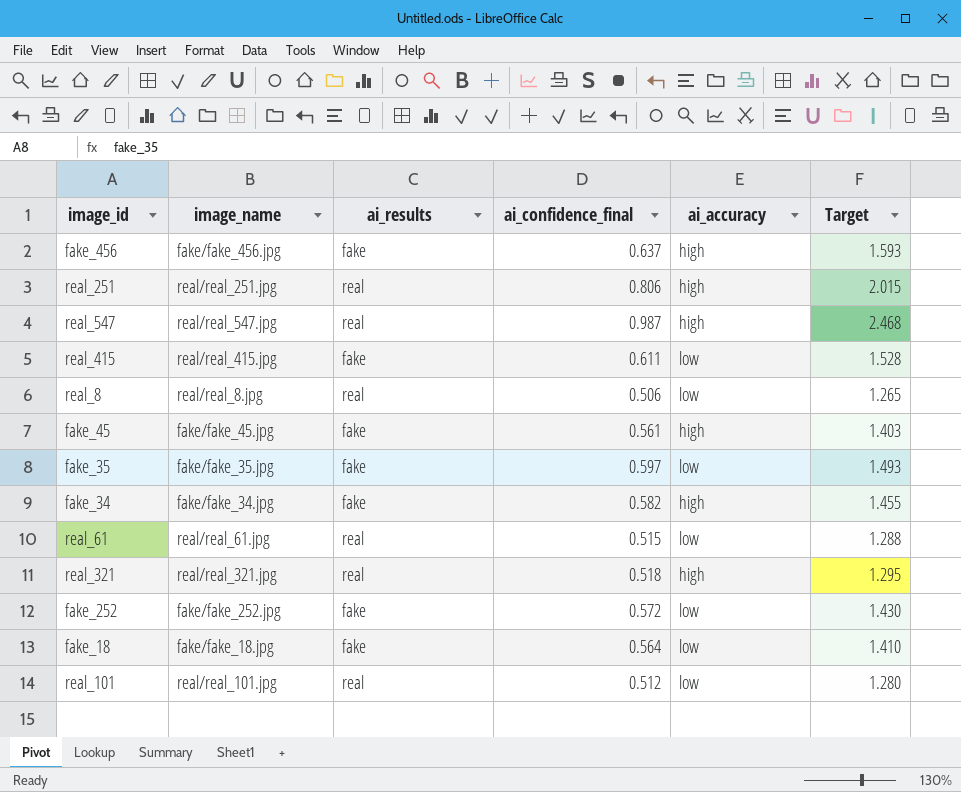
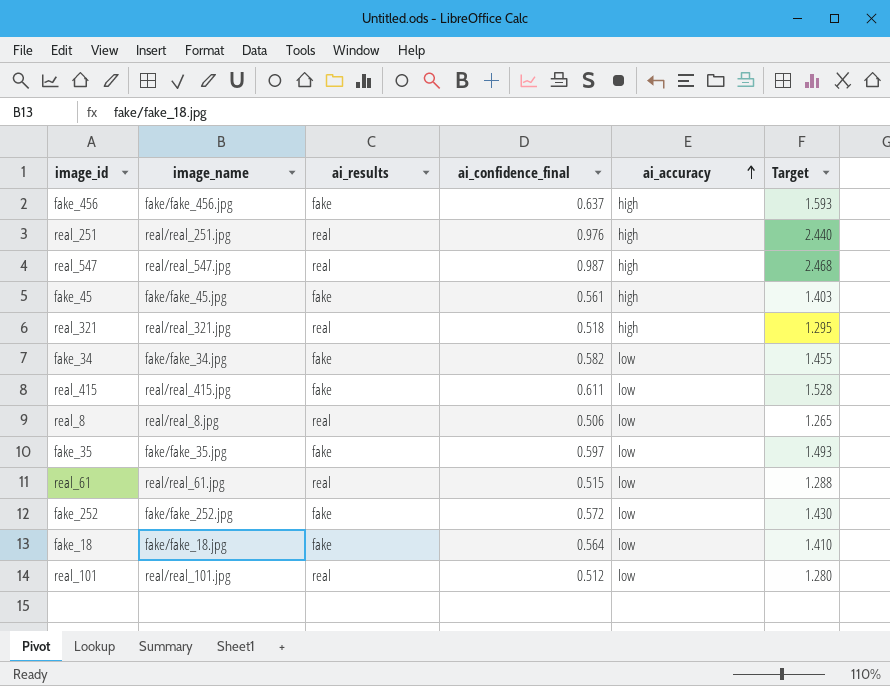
row order: none -> ai_accuracy ascending
real_251 | ai_confidence_final: 0.806 -> 0.976
real_251 | Target: 2.015 -> 2.440
fake_34 | ai_accuracy: high -> low

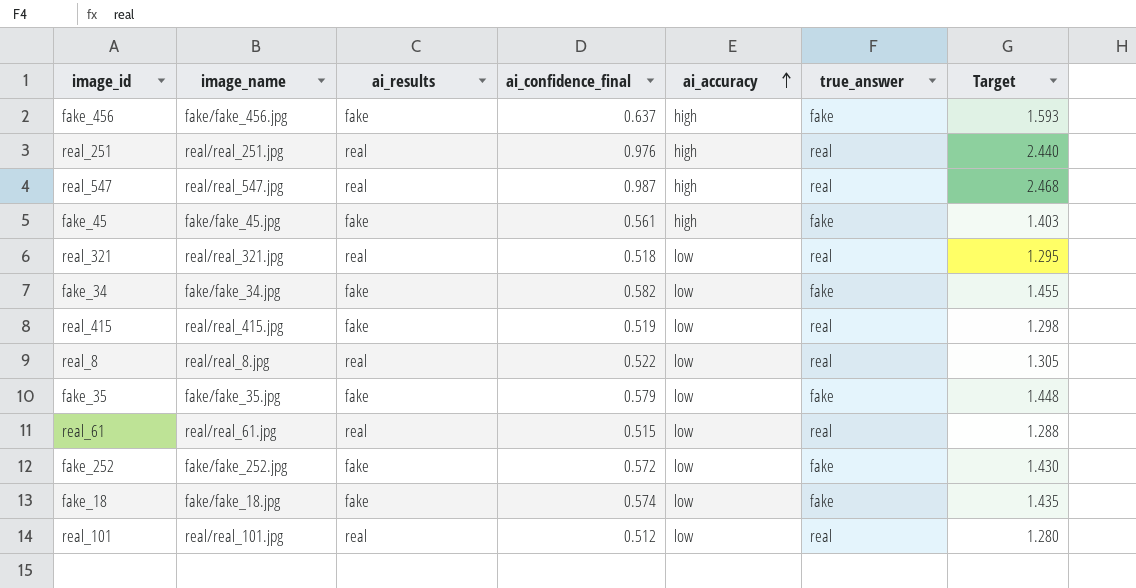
column true_answer | position: none -> 6
real_321 | ai_accuracy: high -> low
real_415 | ai_confidence_final: 0.611 -> 0.519
real_415 | Target: 1.528 -> 1.298
real_8 | ai_confidence_final: 0.506 -> 0.522
real_8 | Target: 1.265 -> 1.305
fake_35 | ai_confidence_final: 0.597 -> 0.579
fake_35 | Target: 1.493 -> 1.448
fake_18 | ai_confidence_final: 0.564 -> 0.574
fake_18 | Target: 1.410 -> 1.435

